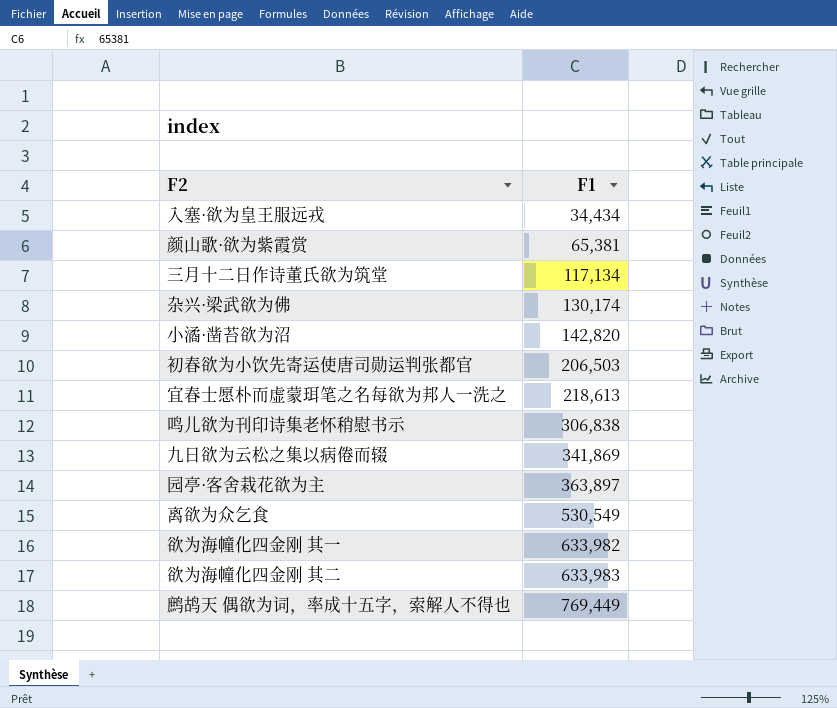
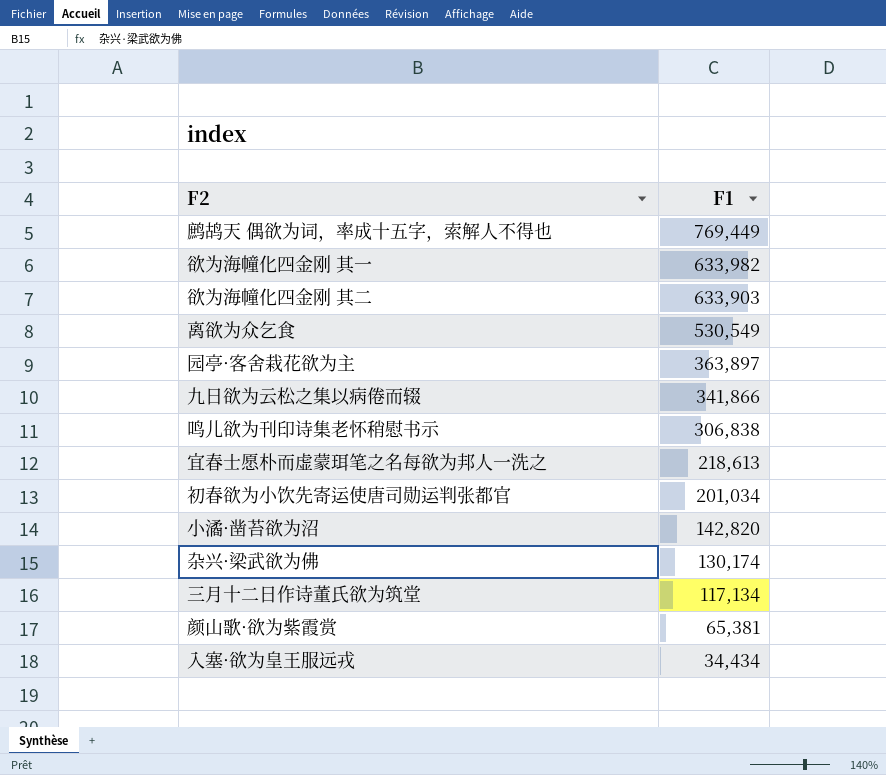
row order: F1 ascending -> F1 descending
欲为海幢化四金刚 其二 | F1: 633,983 -> 633,903
九日欲为云松之集以病倦而辍 | F1: 341,869 -> 341,866
初春欲为小饮先寄运使唐司勋运判张都官 | F1: 206,503 -> 201,034

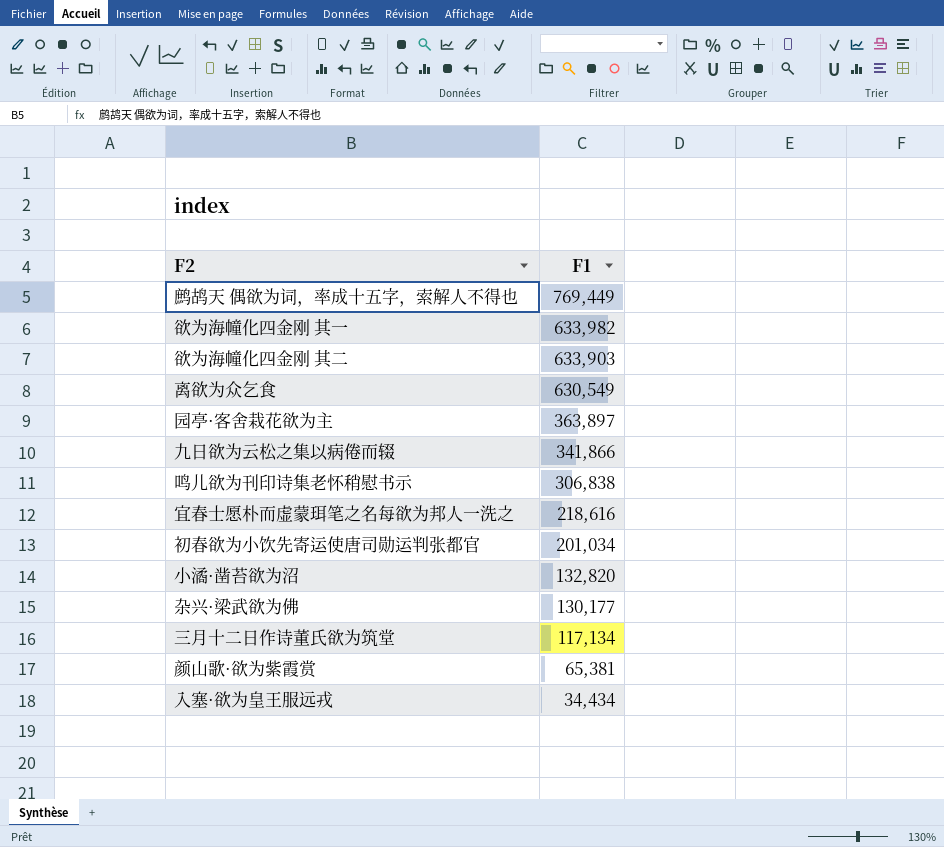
离欲为众乞食 | F1: 530,549 -> 630,549
宜春士愿朴而虚蒙珥笔之名每欲为邦人一洗之 | F1: 218,613 -> 218,616
小潏·凿苔欲为沼 | F1: 142,820 -> 132,820
杂兴·梁武欲为佛 | F1: 130,174 -> 130,177

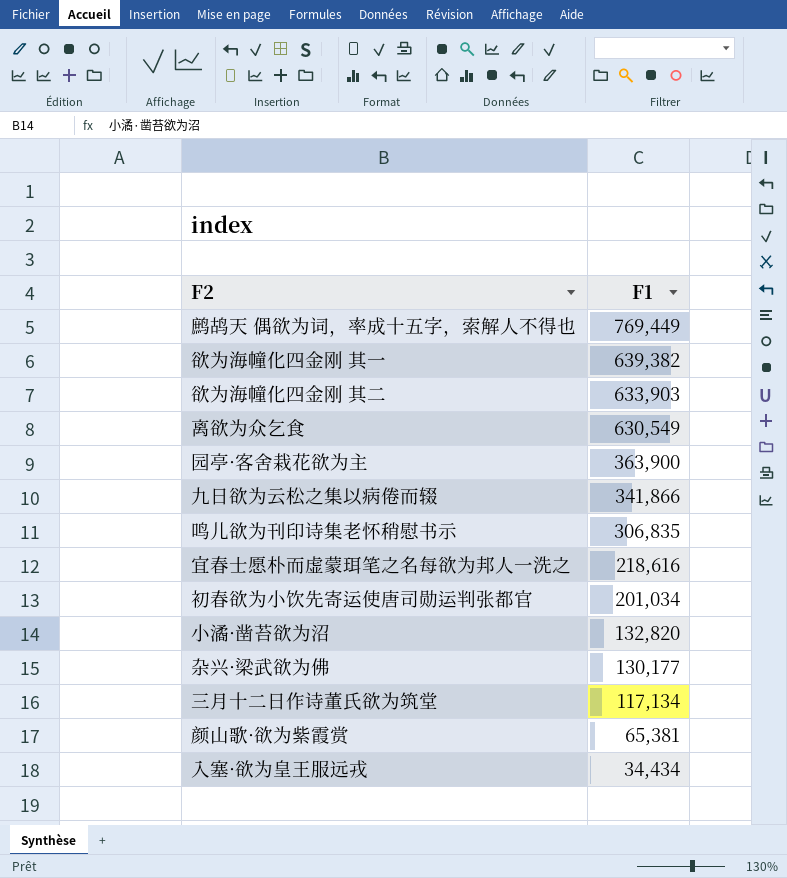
欲为海幢化四金刚 其一 | F1: 633,982 -> 639,382
园亭·客舍栽花欲为主 | F1: 363,897 -> 363,900
鸣儿欲为刊印诗集老怀稍慰书示 | F1: 306,838 -> 306,835

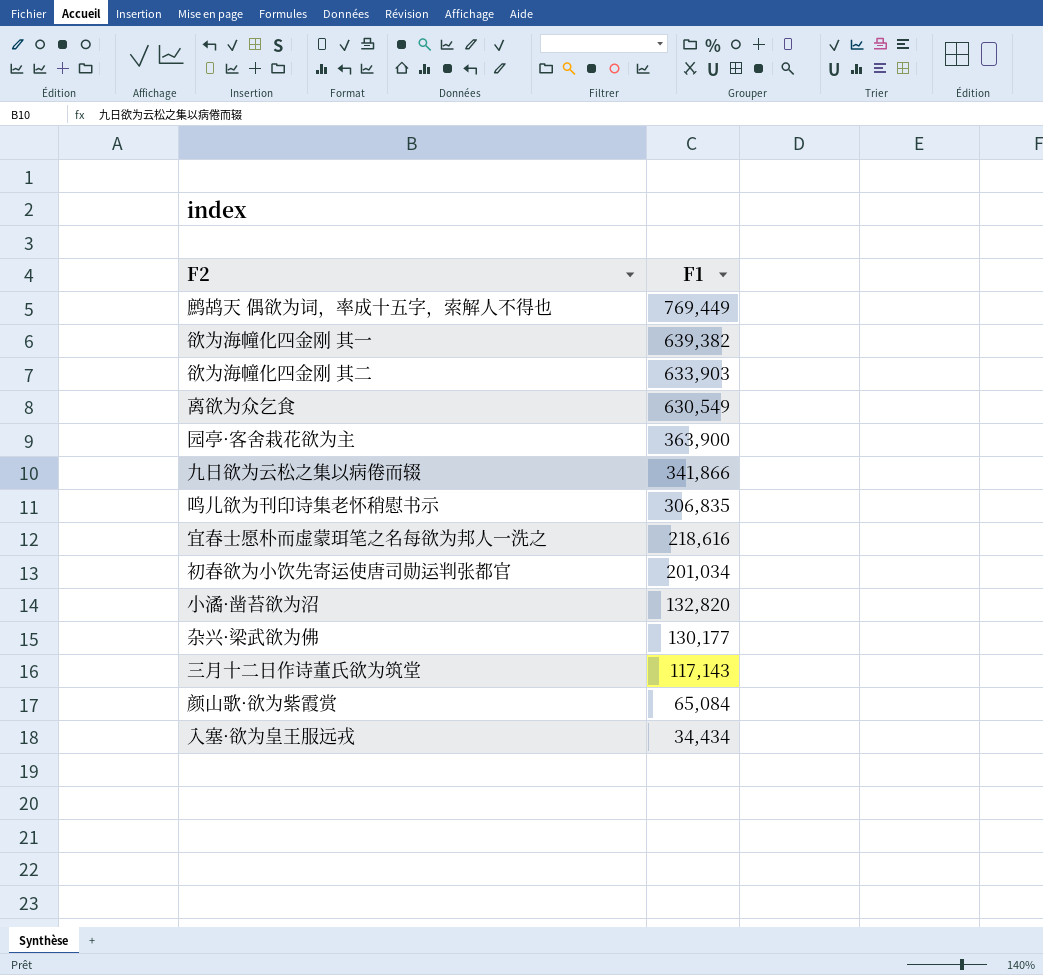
三月十二日作诗董氏欲为筑堂 | F1: 117,134 -> 117,143
颜山歌·欲为紫霞赏 | F1: 65,381 -> 65,084

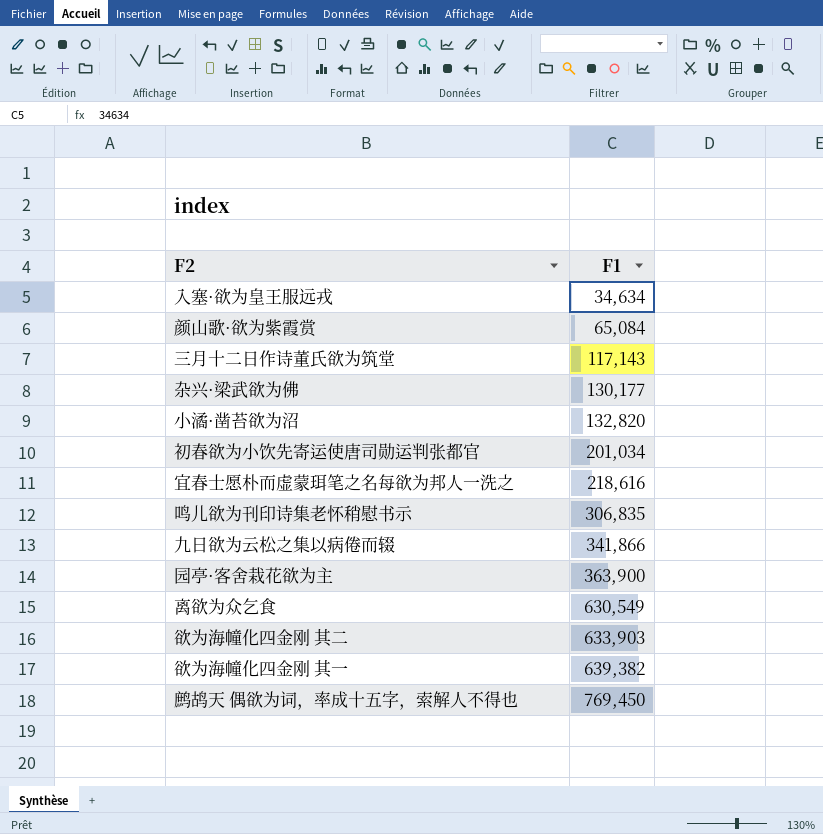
row order: F1 descending -> F1 ascending
入塞·欲为皇王服远戎 | F1: 34,434 -> 34,634
鹧鸪天 偶欲为词，率成十五字，索解人不得也 | F1: 769,449 -> 769,450

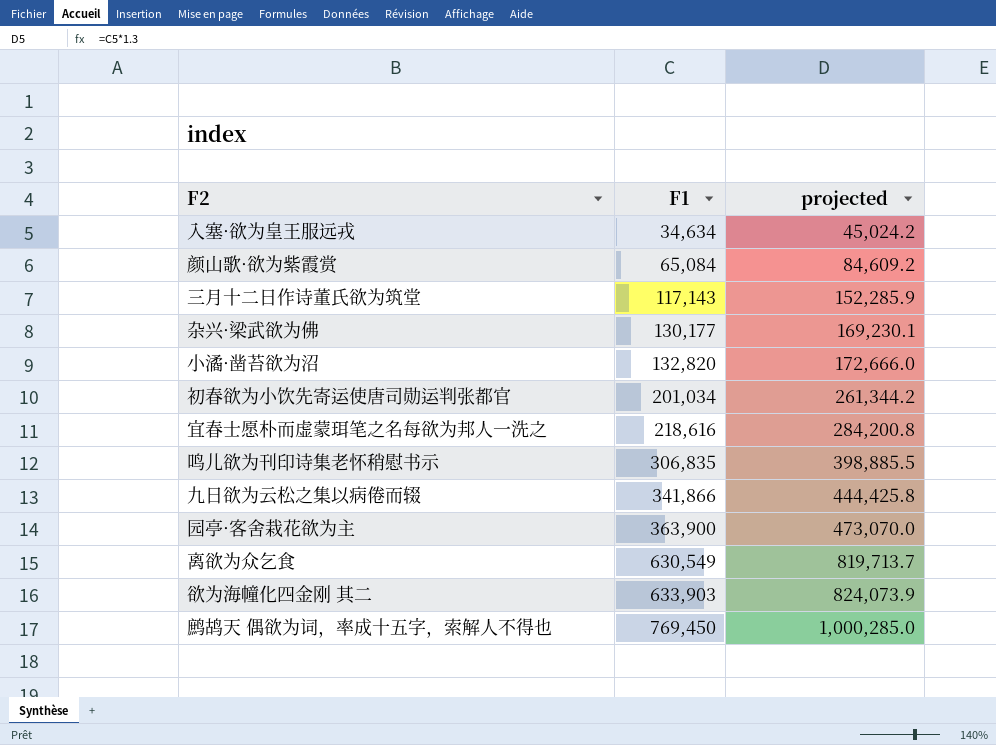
column projected | formula: none -> [F1] * 1.3
row 欲为海幢化四金刚 其一: 639,382 -> none

